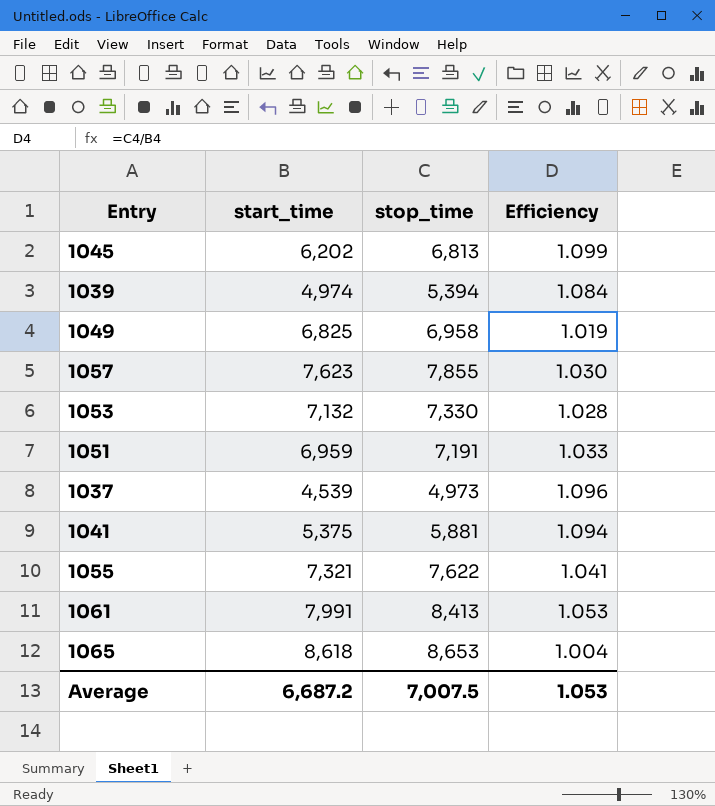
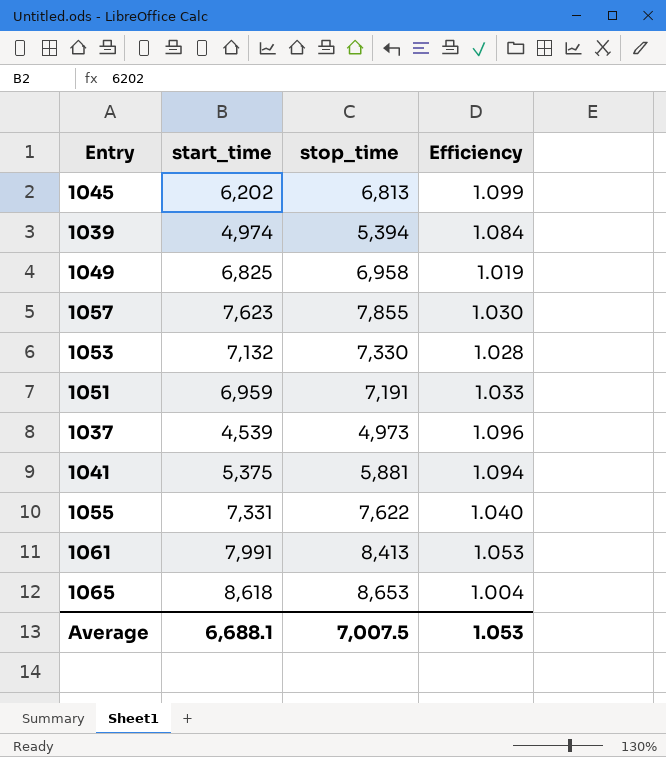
1055 | start_time: 7,321 -> 7,331
1055 | Efficiency: 1.041 -> 1.040
Average | start_time: 6,687.2 -> 6,688.1

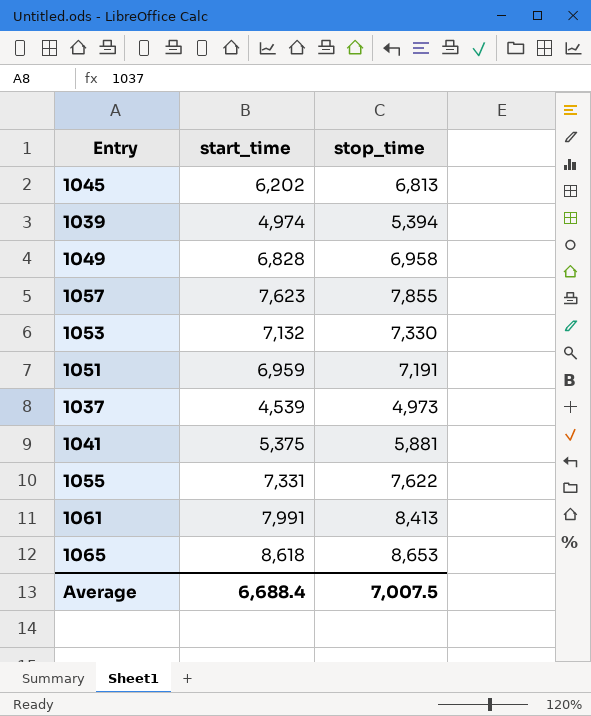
column Efficiency | formula: [stop_time] / [start_time] -> none
1049 | start_time: 6,825 -> 6,828
Average | start_time: 6,688.1 -> 6,688.4

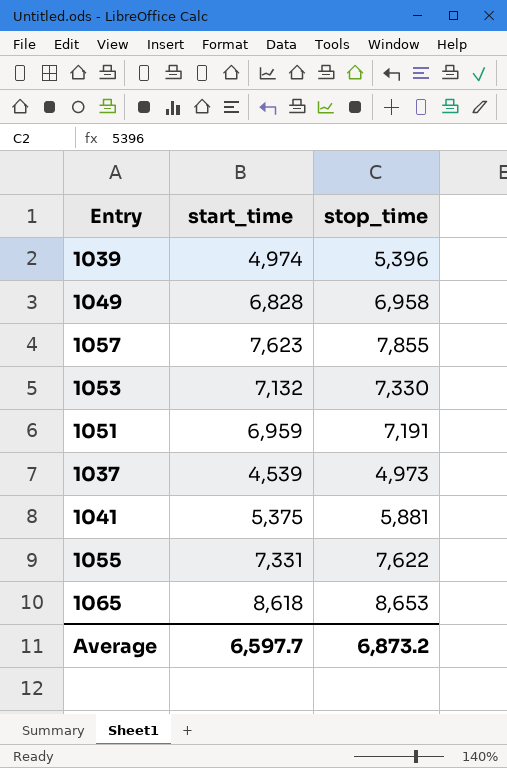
row 1045: 6,202 | 6,813 -> none
row 1061: 7,991 | 8,413 -> none
1039 | stop_time: 5,394 -> 5,396
Average | start_time: 6,688.4 -> 6,597.7
Average | stop_time: 7,007.5 -> 6,873.2

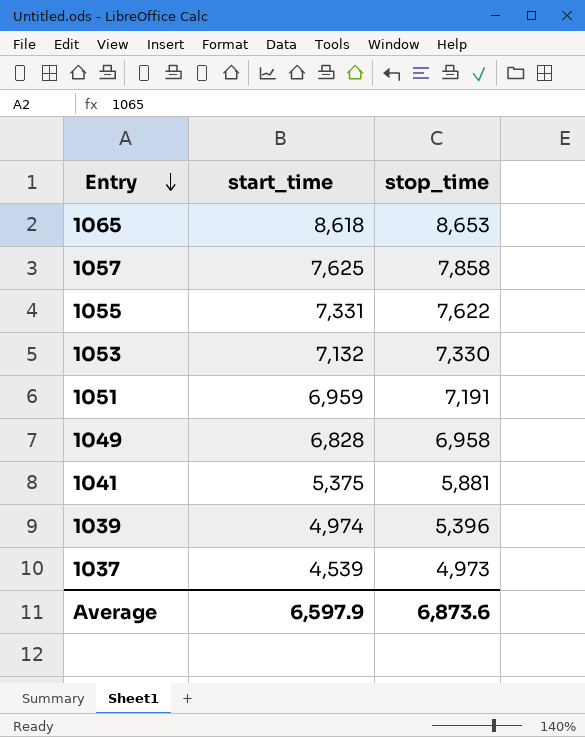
row order: none -> Entry descending
1057 | start_time: 7,623 -> 7,625
1057 | stop_time: 7,855 -> 7,858
Average | start_time: 6,597.7 -> 6,597.9
Average | stop_time: 6,873.2 -> 6,873.6

